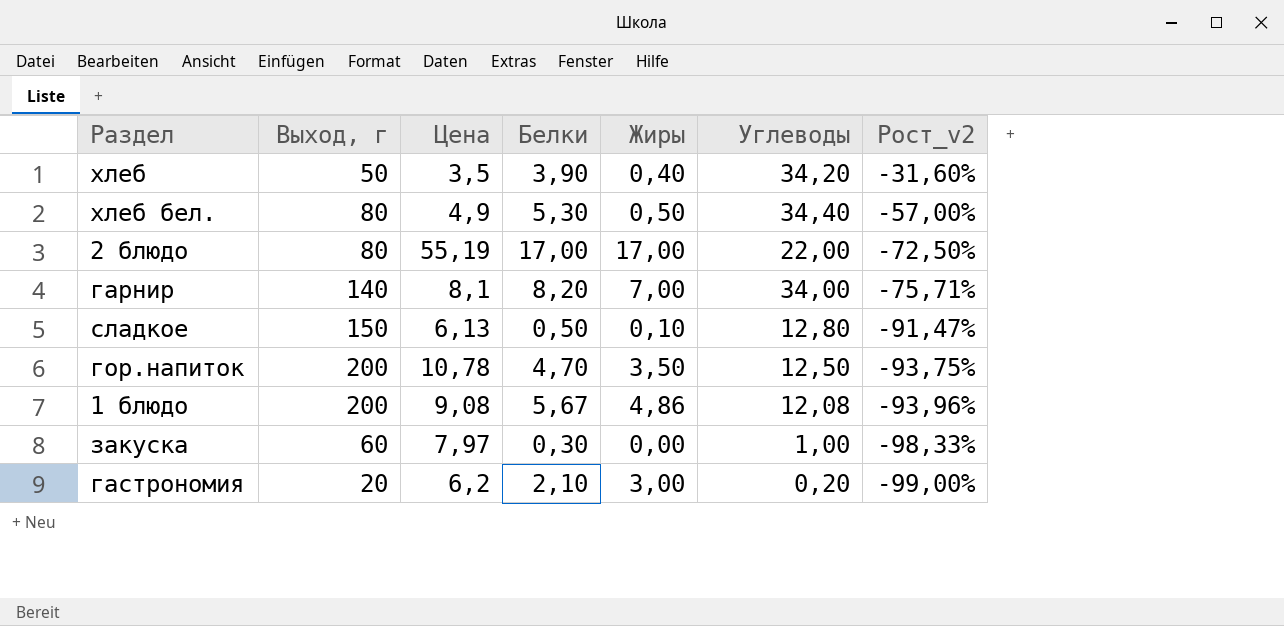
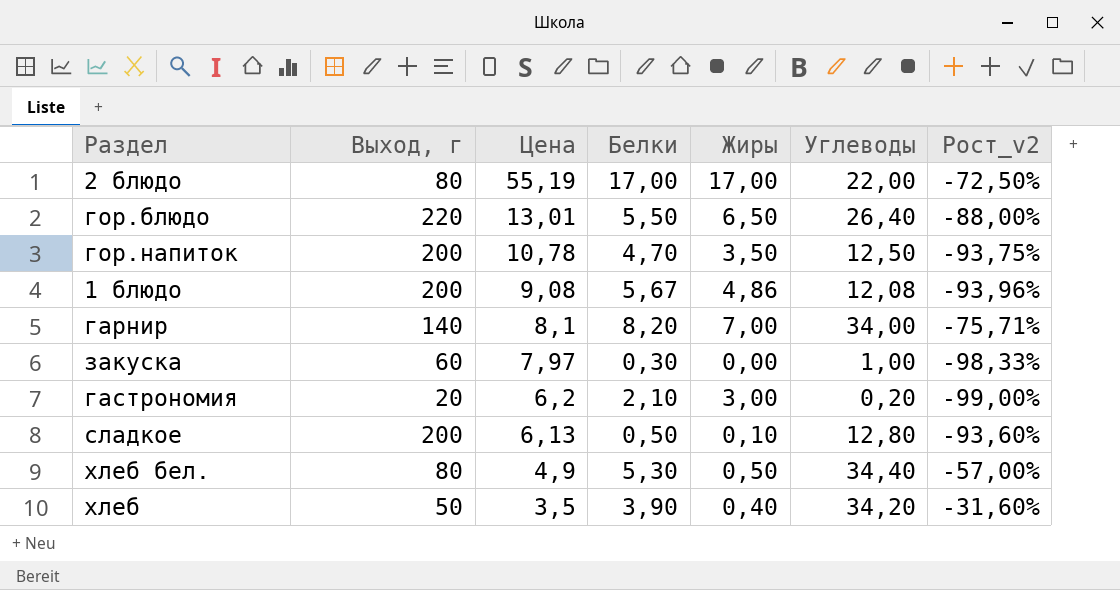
row order: Рост_v2 descending -> Цена descending
row гор.блюдо: none -> 220 | 13,01 | 5,50 | 6,50 | 26,40 | -88,00%
сладкое | Выход, г: 150 -> 200
сладкое | Рост_v2: -91,47% -> -93,60%

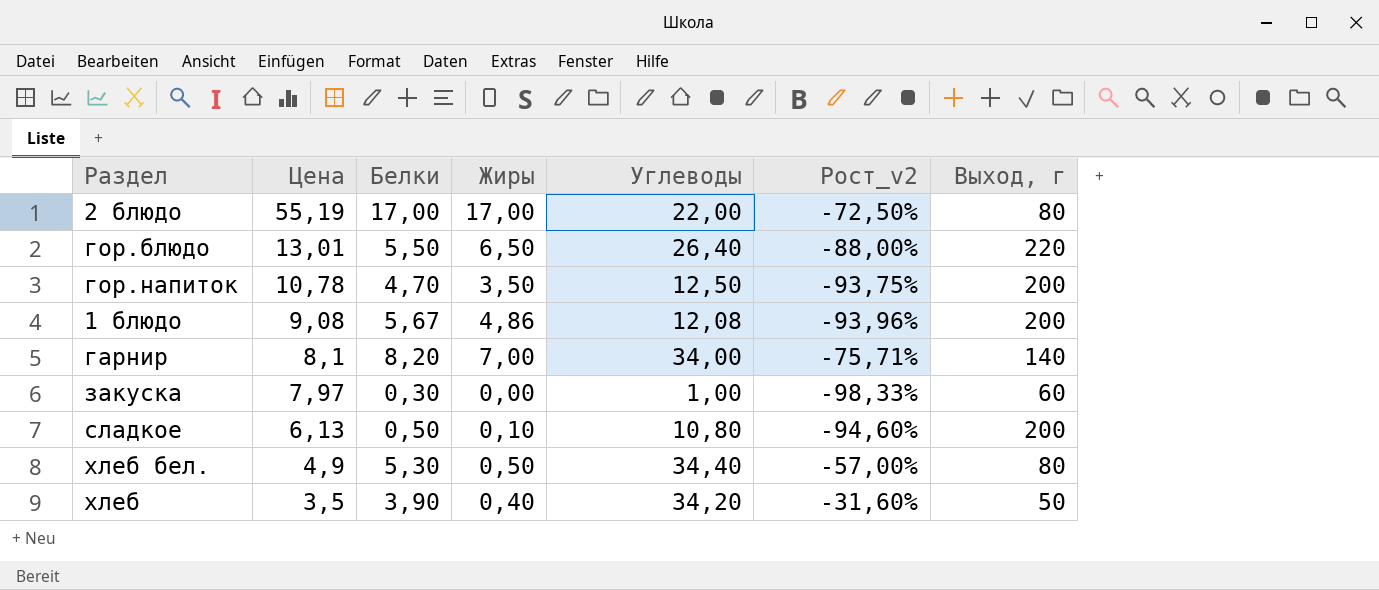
column Выход, г | position: 2 -> 7
row гастрономия: 20 | 6,2 | 2,10 | 3,00 | 0,20 | -99,00% -> none
сладкое | Углеводы: 12,80 -> 10,80
сладкое | Рост_v2: -93,60% -> -94,60%

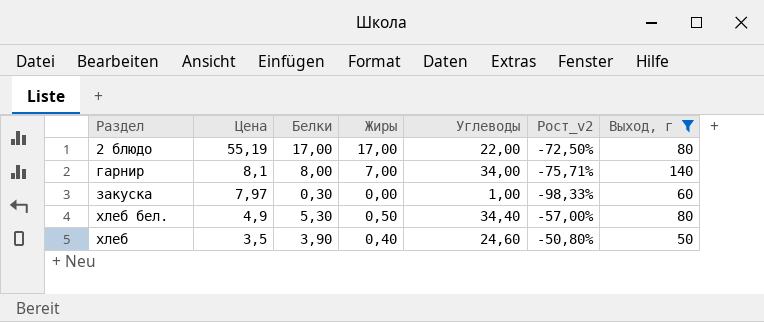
filter: none -> Выход, г <= 140
гарнир | Белки: 8,20 -> 8,00
хлеб | Углеводы: 34,20 -> 24,60
хлеб | Рост_v2: -31,60% -> -50,80%

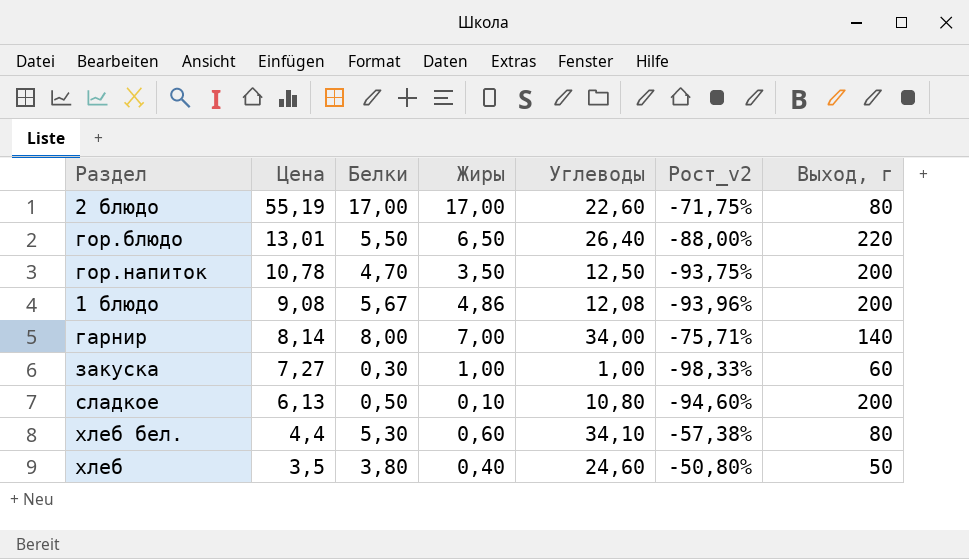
filter: Выход, г <= 140 -> none
2 блюдо | Углеводы: 22,00 -> 22,60
2 блюдо | Рост_v2: -72,50% -> -71,75%
гарнир | Цена: 8,1 -> 8,14
закуска | Цена: 7,97 -> 7,27
закуска | Жиры: 0,00 -> 1,00
хлеб бел. | Цена: 4,9 -> 4,4
хлеб бел. | Жиры: 0,50 -> 0,60
хлеб бел. | Углеводы: 34,40 -> 34,10
хлеб бел. | Рост_v2: -57,00% -> -57,38%
хлеб | Белки: 3,90 -> 3,80

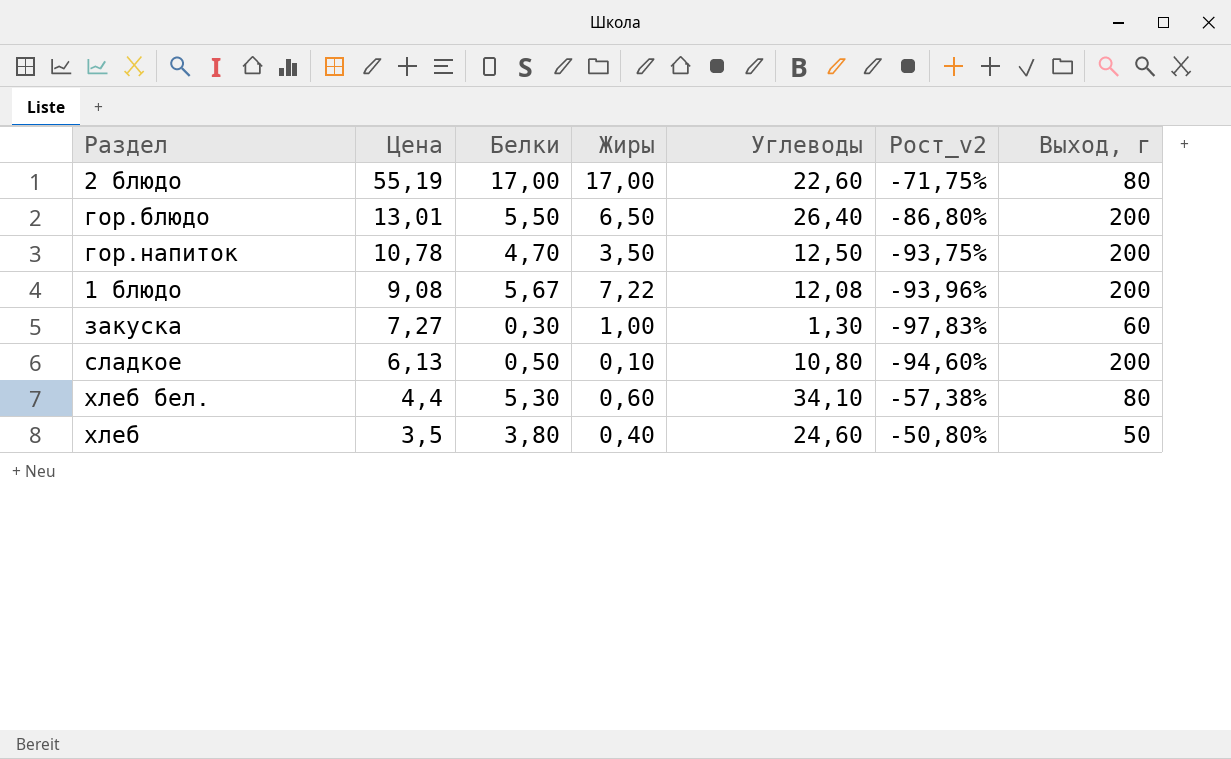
row гарнир: 8,14 | 8,00 | 7,00 | 34,00 | -75,71% | 140 -> none
гор.блюдо | Рост_v2: -88,00% -> -86,80%
гор.блюдо | Выход, г: 220 -> 200
1 блюдо | Жиры: 4,86 -> 7,22
закуска | Углеводы: 1,00 -> 1,30
закуска | Рост_v2: -98,33% -> -97,83%

